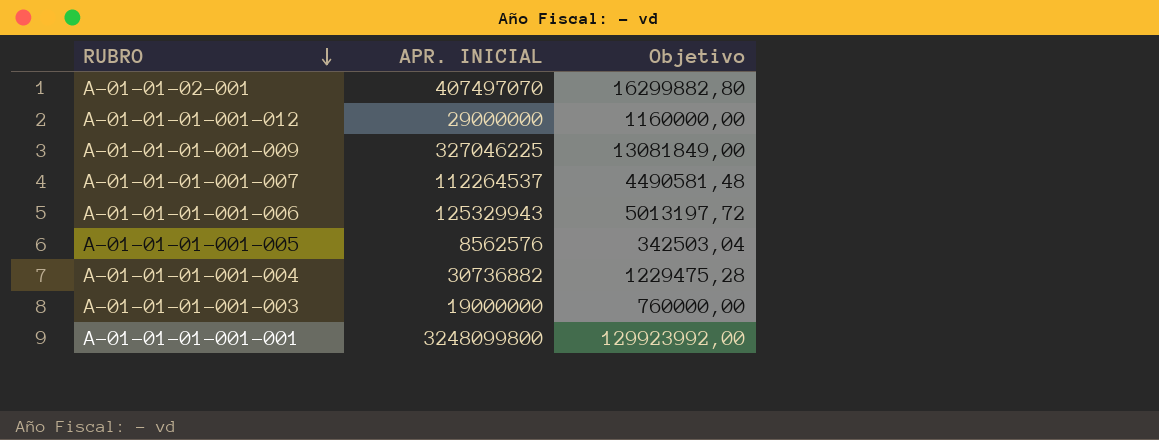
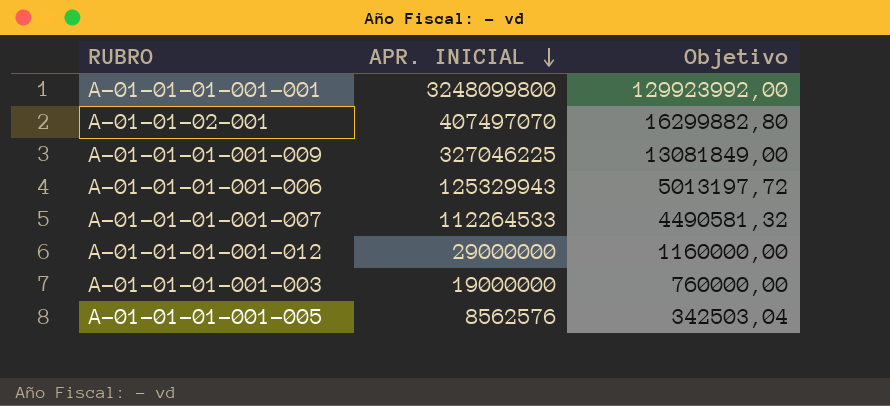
row order: RUBRO descending -> APR. INICIAL descending
row A-01-01-01-001-004: 30736882 | 1229475,28 -> none
A-01-01-01-001-007 | APR. INICIAL: 112264537 -> 112264533
A-01-01-01-001-007 | Objetivo: 4490581,48 -> 4490581,32

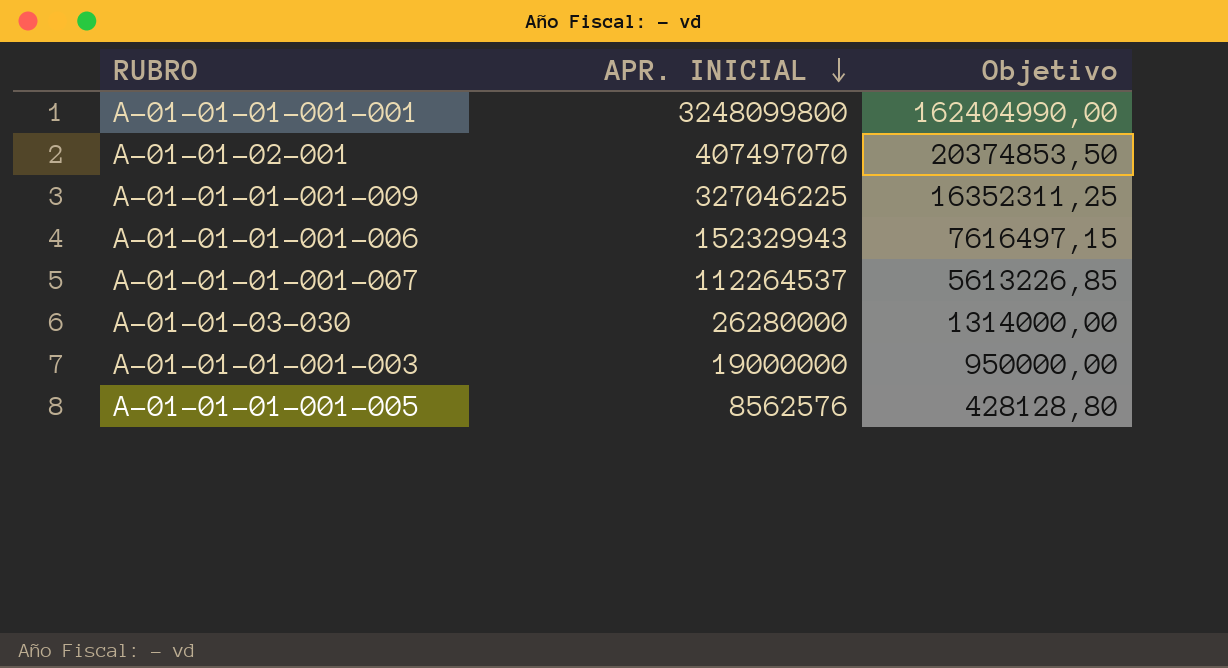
column Objetivo | formula: [APR. INICIAL] * 0,04 -> [APR. INICIAL] * 0,05
row A-01-01-01-001-012: 29000000 | 1160000,00 -> none
A-01-01-01-001-006 | APR. INICIAL: 125329943 -> 152329943
A-01-01-01-001-007 | APR. INICIAL: 112264533 -> 112264537
row A-01-01-03-030: none -> 26280000 | 1314000,00

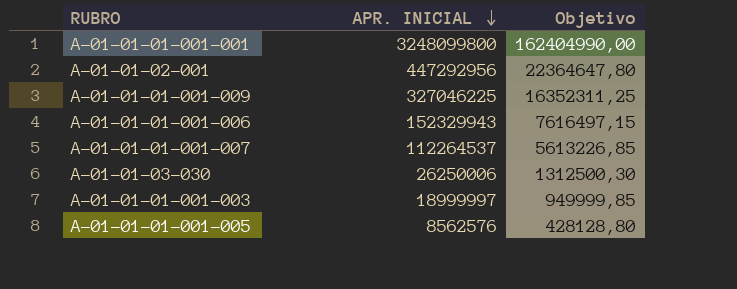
A-01-01-02-001 | APR. INICIAL: 407497070 -> 447292956
A-01-01-02-001 | Objetivo: 20374853,50 -> 22364647,80
A-01-01-03-030 | APR. INICIAL: 26280000 -> 26250006
A-01-01-03-030 | Objetivo: 1314000,00 -> 1312500,30
A-01-01-01-001-003 | APR. INICIAL: 19000000 -> 18999997
A-01-01-01-001-003 | Objetivo: 950000,00 -> 949999,85

